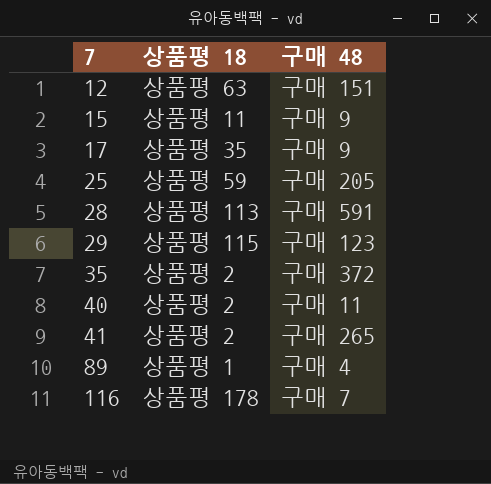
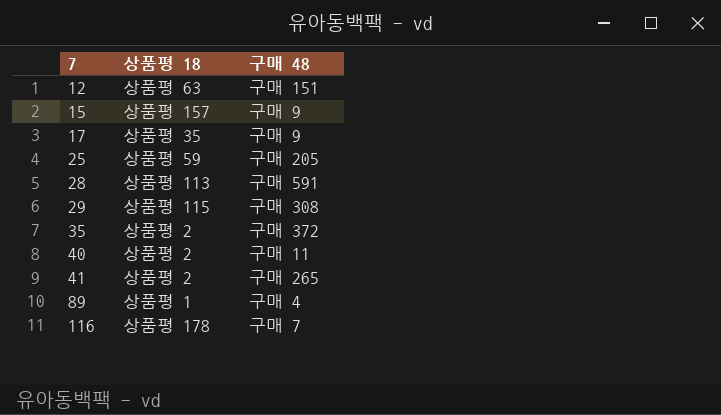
15 | 상품평 18: 상품평 11 -> 상품평 157
29 | 구매 48: 구매 123 -> 구매 308

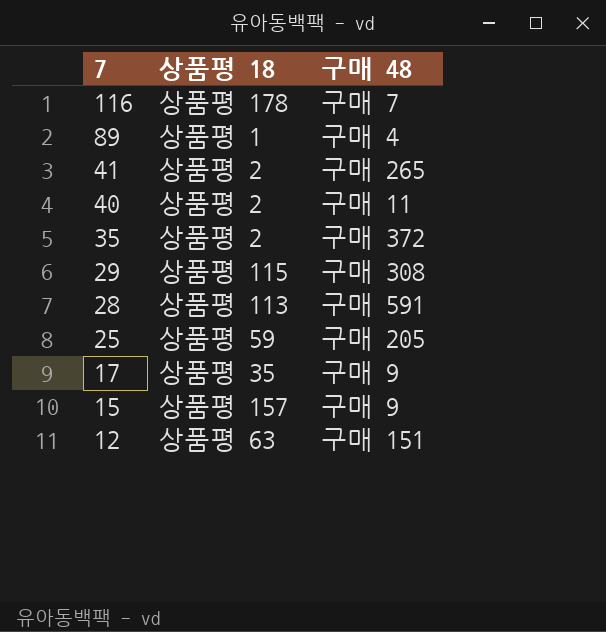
row order: 7 ascending -> 7 descending

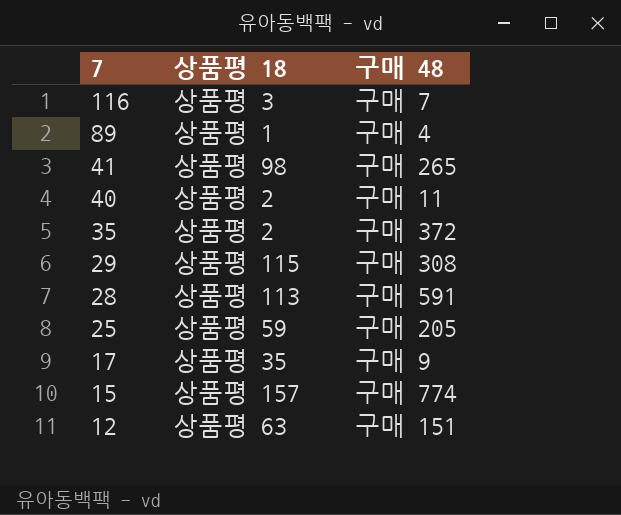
116 | 상품평 18: 상품평 178 -> 상품평 3
41 | 상품평 18: 상품평 2 -> 상품평 98
15 | 구매 48: 구매 9 -> 구매 774

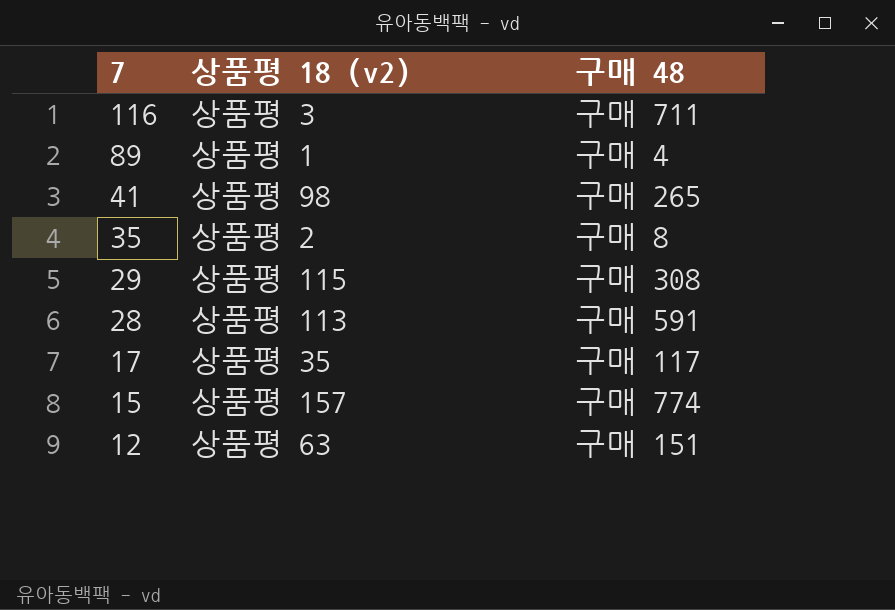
column name: 상품평 18 -> 상품평 18 (v2)
row 40: 상품평 2 | 구매 11 -> none
row 25: 상품평 59 | 구매 205 -> none
116 | 구매 48: 구매 7 -> 구매 711
35 | 구매 48: 구매 372 -> 구매 8
17 | 구매 48: 구매 9 -> 구매 117

